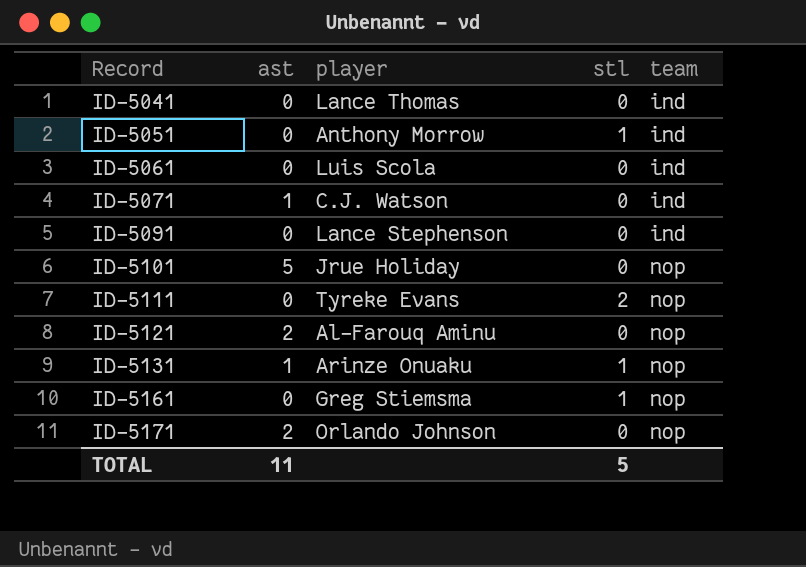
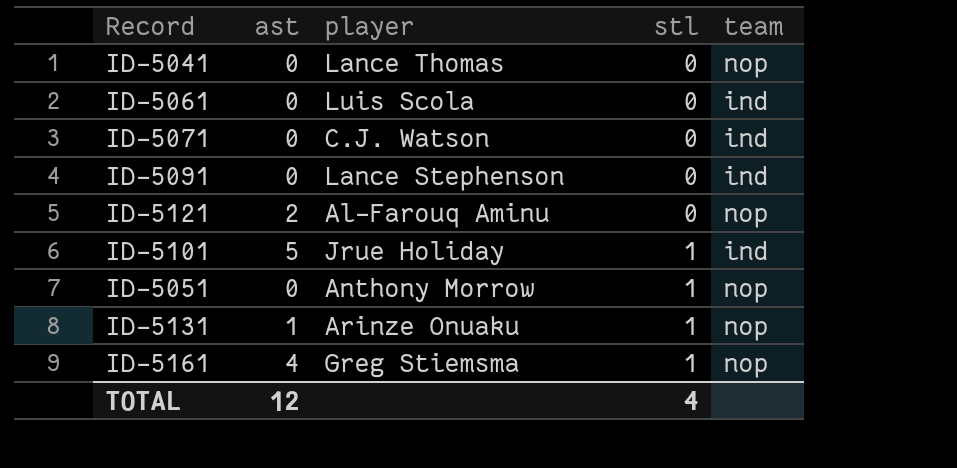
row order: Record ascending -> stl ascending
row ID-5111: 0 | Tyreke Evans | 2 | nop -> none
row ID-5171: 2 | Orlando Johnson | 0 | nop -> none
ID-5041 | team: ind -> nop
ID-5071 | ast: 1 -> 0
ID-5101 | stl: 0 -> 1
ID-5101 | team: nop -> ind
ID-5051 | team: ind -> nop
ID-5161 | ast: 0 -> 4
TOTAL | ast: 11 -> 12
TOTAL | stl: 5 -> 4

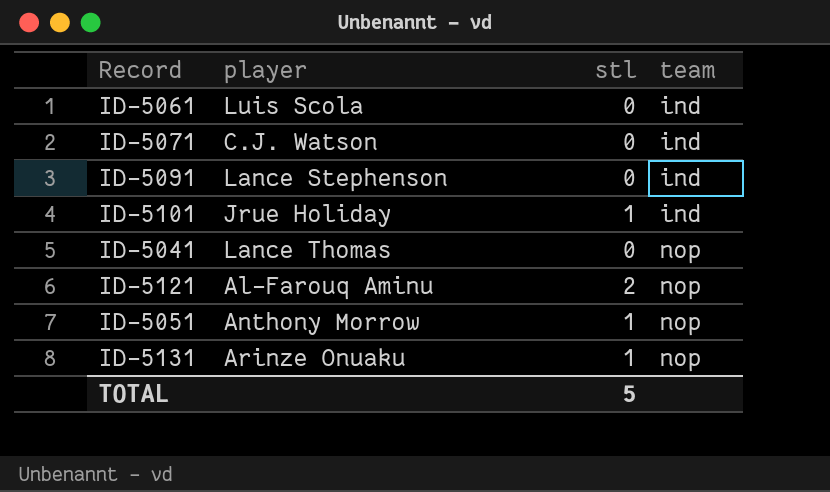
row order: stl ascending -> team ascending
column ast | position: 2 -> none
row ID-5161: 4 | Greg Stiemsma | 1 | nop -> none
ID-5121 | stl: 0 -> 2
TOTAL | stl: 4 -> 5

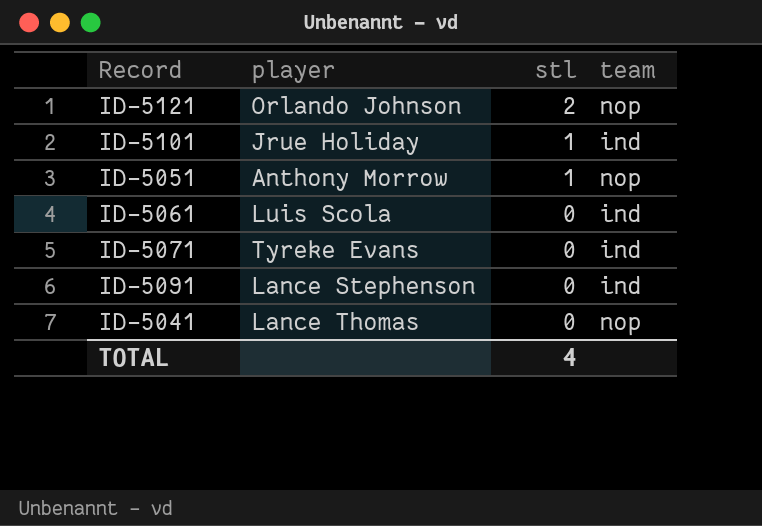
row order: team ascending -> stl descending
row ID-5131: Arinze Onuaku | 1 | nop -> none
ID-5121 | player: Al-Farouq Aminu -> Orlando Johnson
ID-5071 | player: C.J. Watson -> Tyreke Evans
TOTAL | stl: 5 -> 4

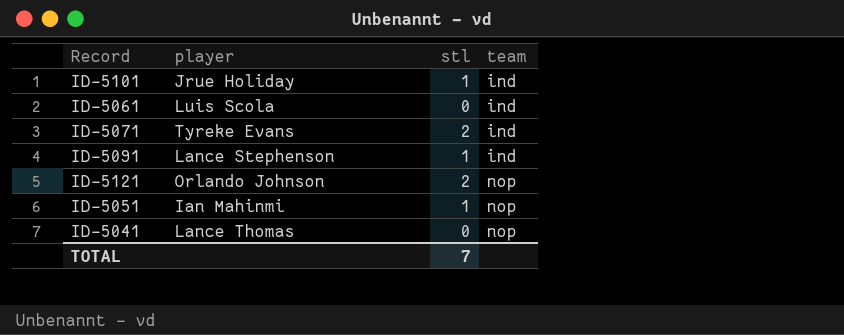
row order: stl descending -> team ascending
ID-5071 | stl: 0 -> 2
ID-5091 | stl: 0 -> 1
ID-5051 | player: Anthony Morrow -> Ian Mahinmi
TOTAL | stl: 4 -> 7

